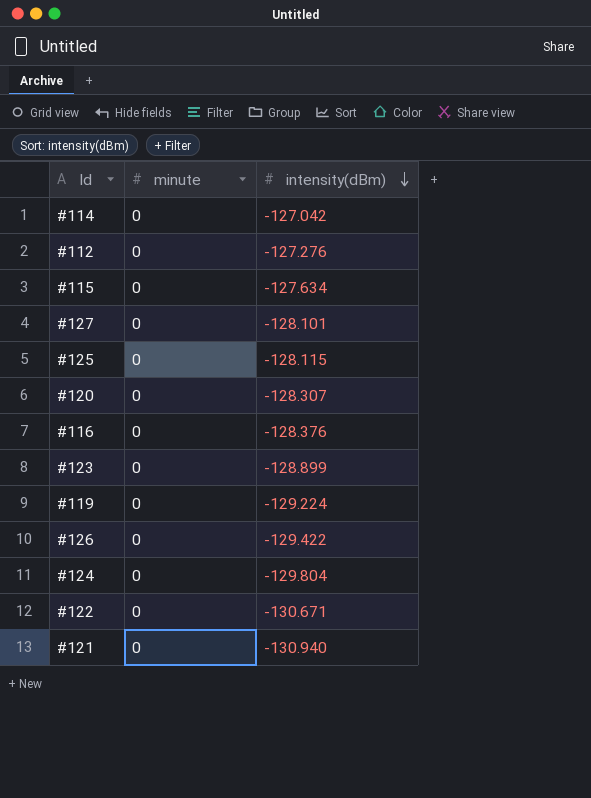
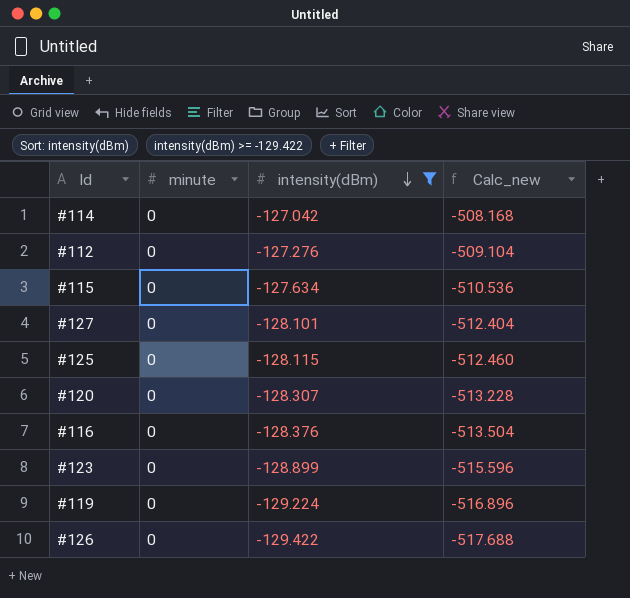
filter: none -> intensity(dBm) >= -129.422
column Calc_new | formula: none -> [intensity(dBm)] * 4

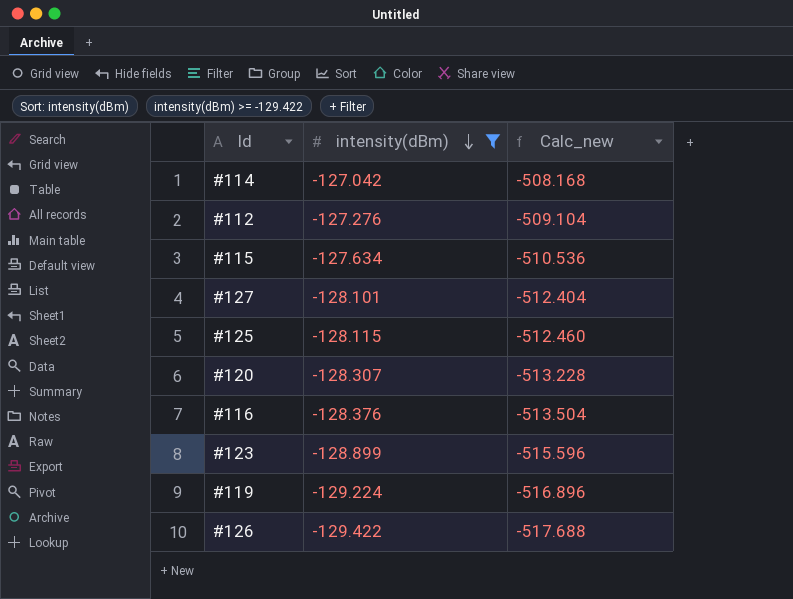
column minute | position: 2 -> none

